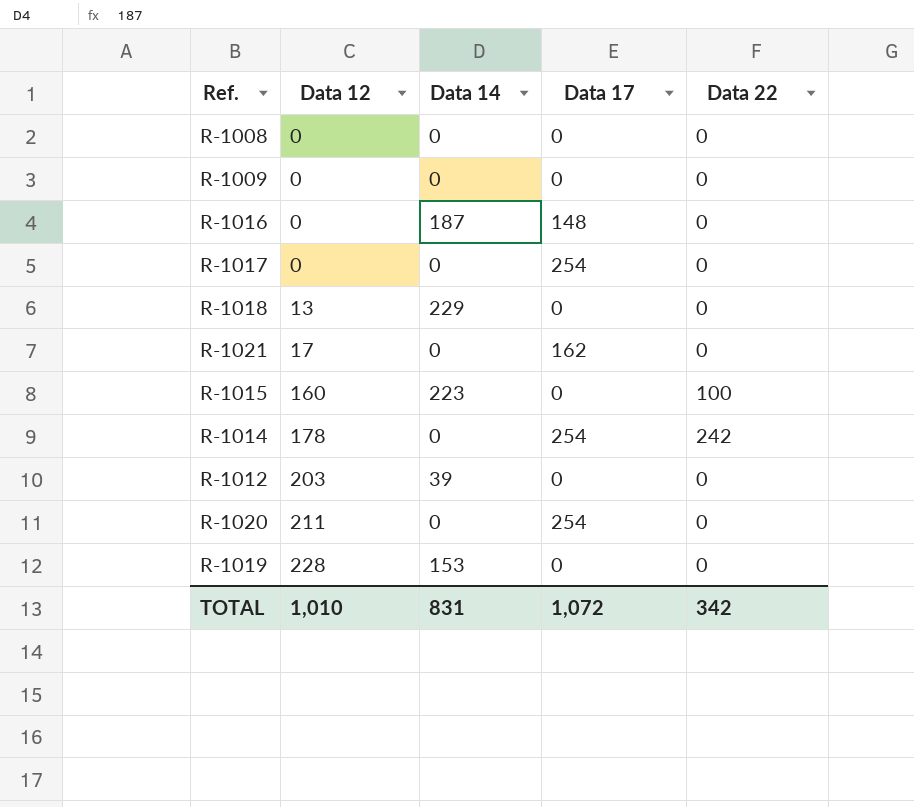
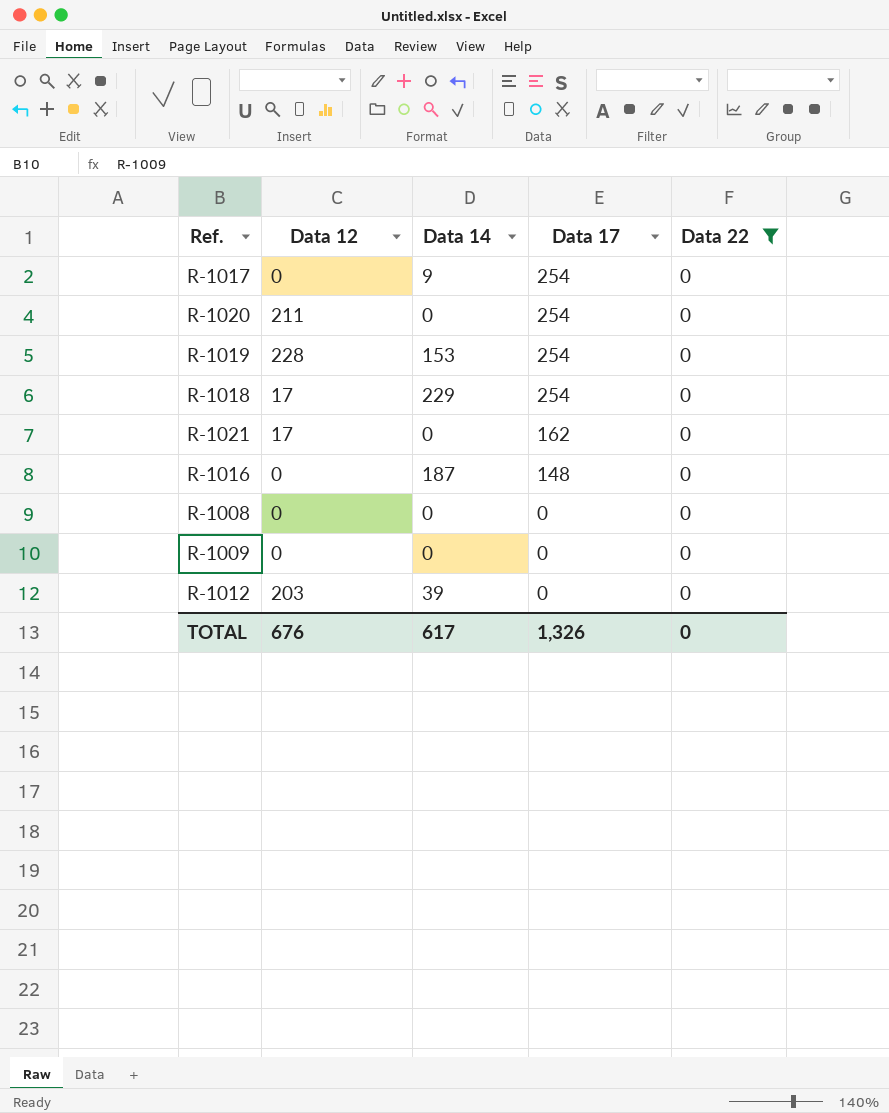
filter: none -> Data 22 = 0
row order: Data 12 ascending -> Data 17 descending
R-1017 | Data 14: 0 -> 9
R-1019 | Data 17: 0 -> 254
R-1018 | Data 12: 13 -> 17
R-1018 | Data 17: 0 -> 254
TOTAL | Data 12: 1,010 -> 676
TOTAL | Data 14: 831 -> 617
TOTAL | Data 17: 1,072 -> 1,326
TOTAL | Data 22: 342 -> 0

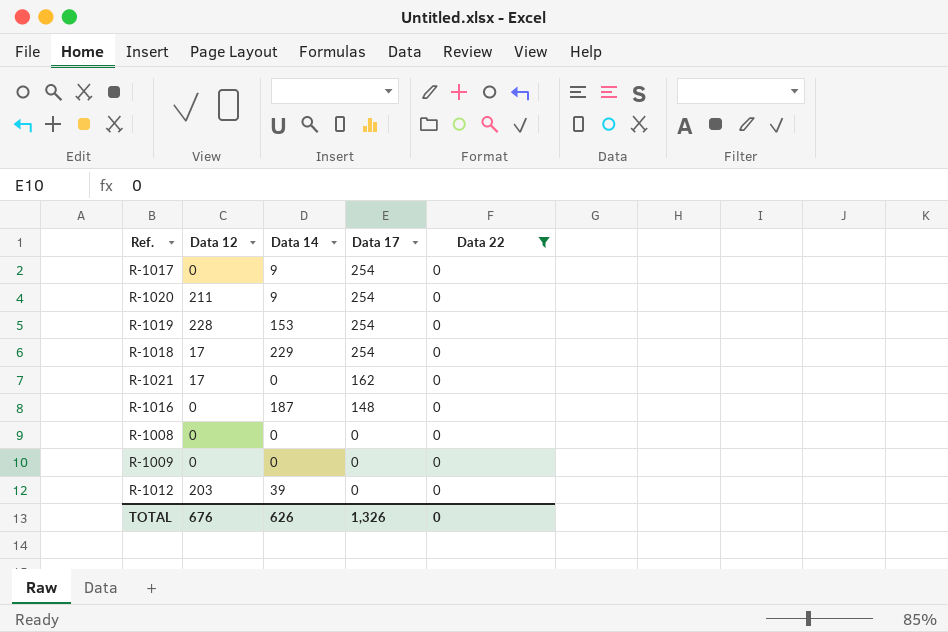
R-1020 | Data 14: 0 -> 9
TOTAL | Data 14: 617 -> 626

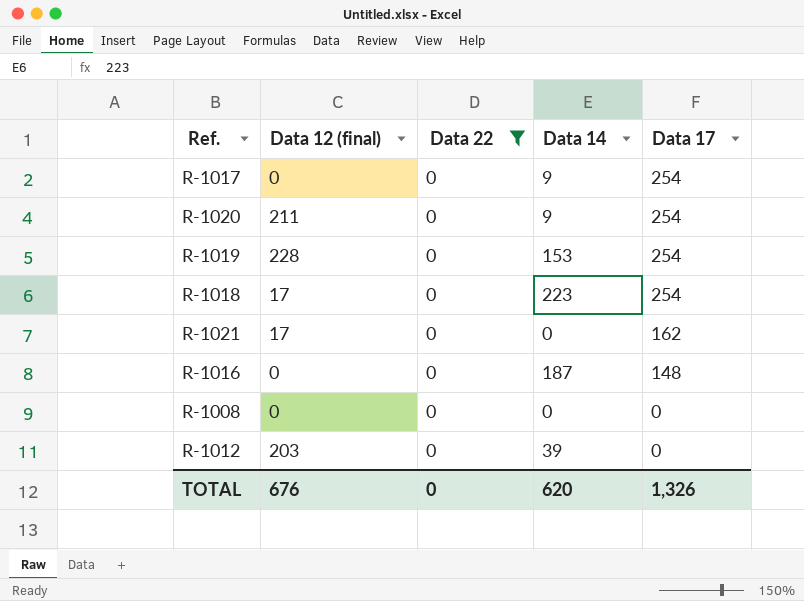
column name: Data 12 -> Data 12 (final)
column Data 22 | position: 5 -> 3
row R-1009: 0 | 0 | 0 | 0 -> none
R-1018 | Data 14: 229 -> 223
TOTAL | Data 14: 626 -> 620

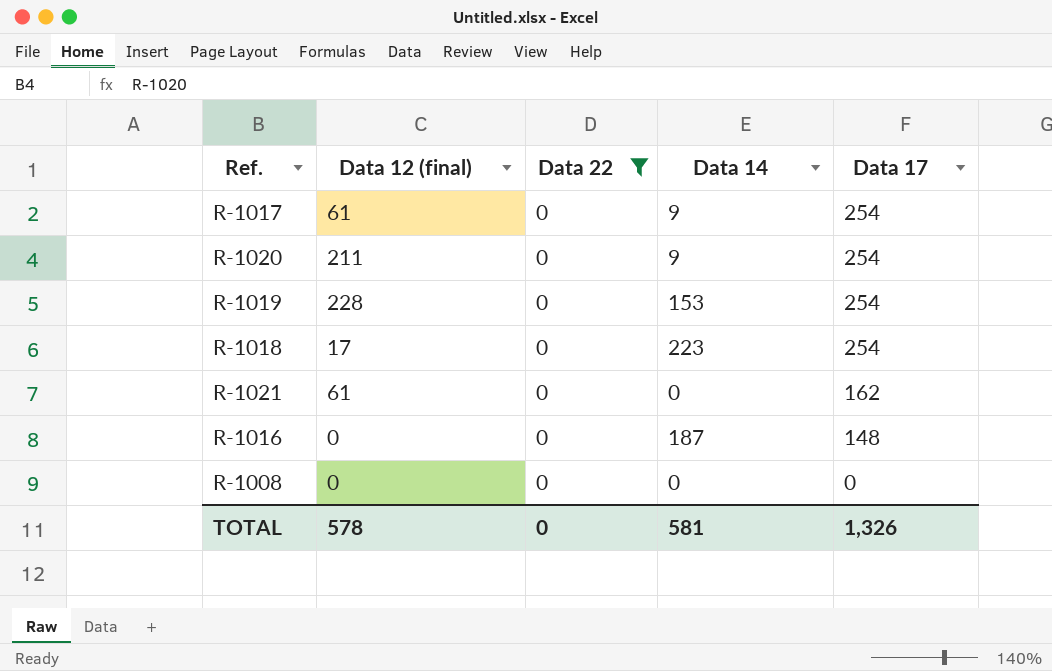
row R-1012: 203 | 0 | 39 | 0 -> none
R-1017 | Data 12 (final): 0 -> 61
R-1021 | Data 12 (final): 17 -> 61
TOTAL | Data 12 (final): 676 -> 578
TOTAL | Data 14: 620 -> 581

